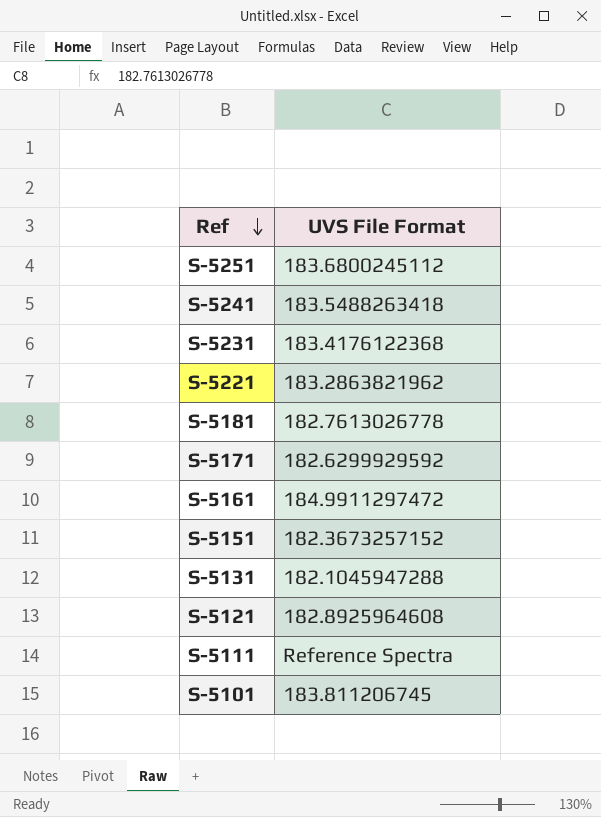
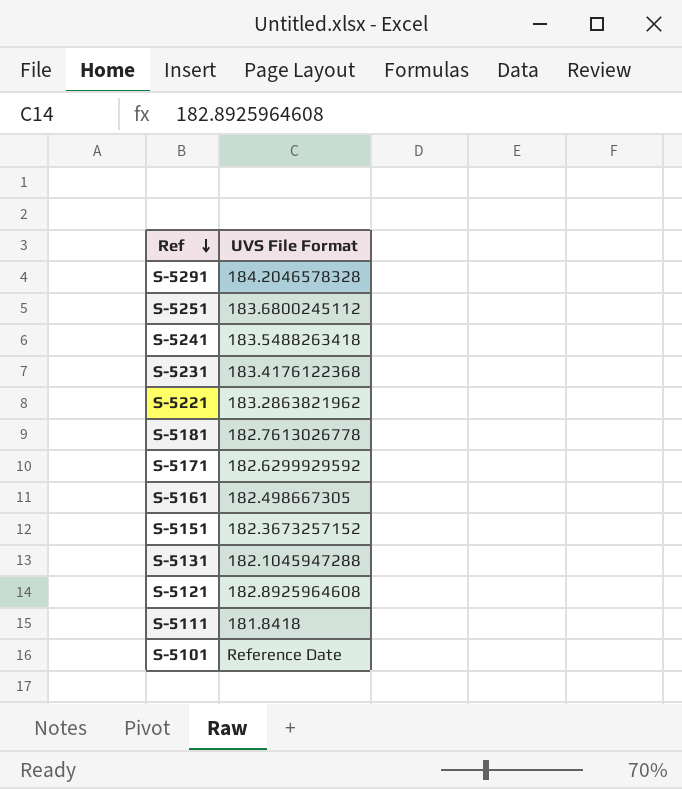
row S-5291: none -> 184.2046578328
S-5161 | UVS File Format: 184.9911297472 -> 182.498667305
S-5111 | UVS File Format: Reference Spectra -> 181.8418
S-5101 | UVS File Format: 183.811206745 -> Reference Date

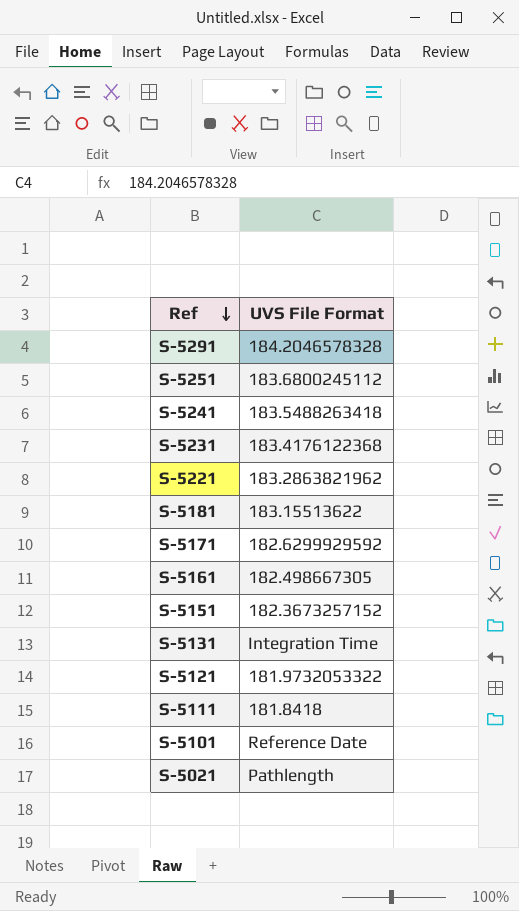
S-5181 | UVS File Format: 182.7613026778 -> 183.15513622
S-5131 | UVS File Format: 182.1045947288 -> Integration Time
S-5121 | UVS File Format: 182.8925964608 -> 181.9732053322
row S-5021: none -> Pathlength

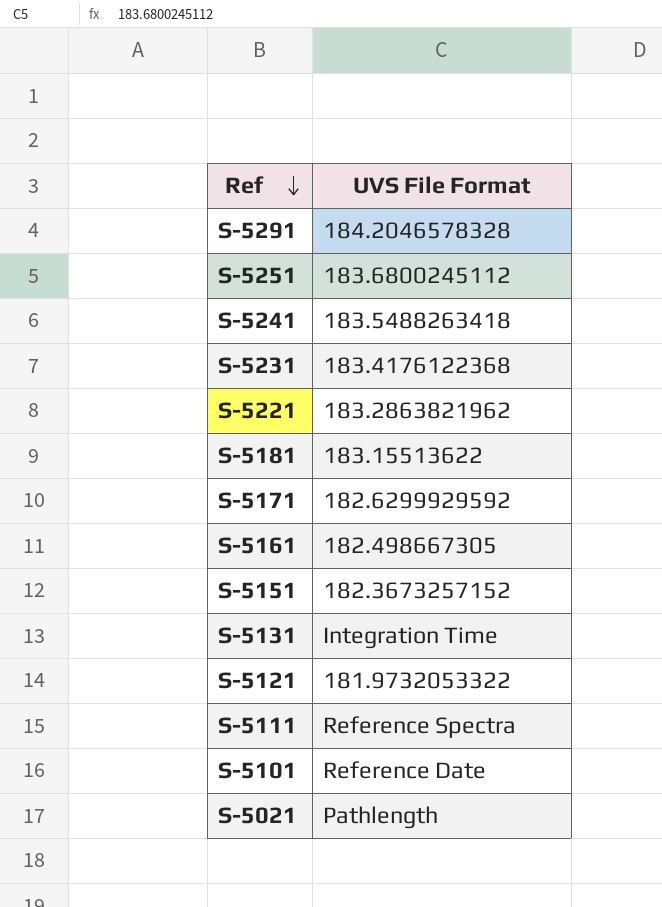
S-5111 | UVS File Format: 181.8418 -> Reference Spectra

